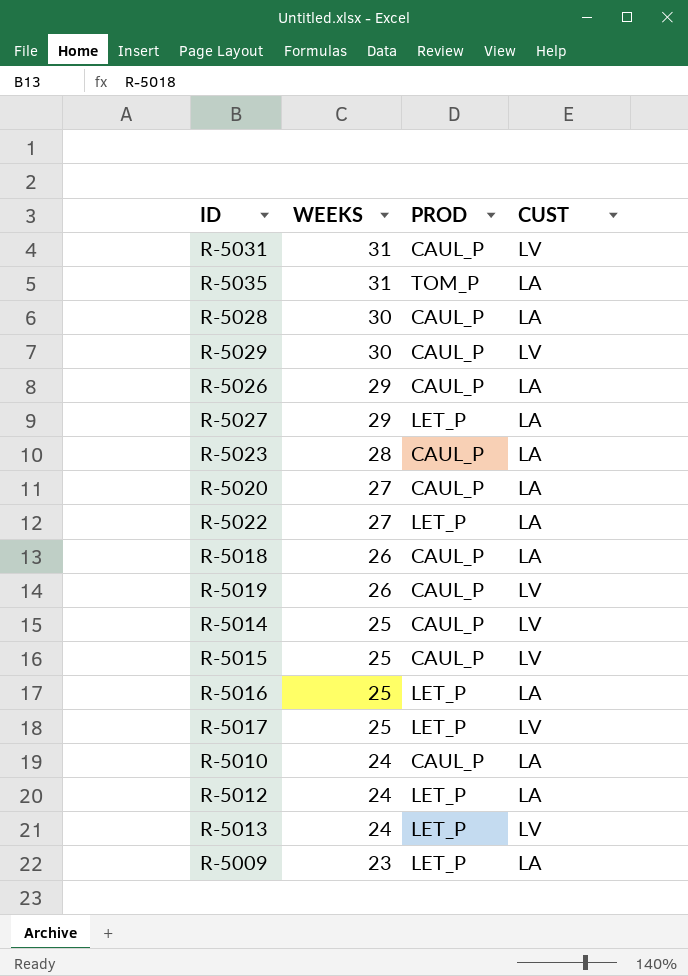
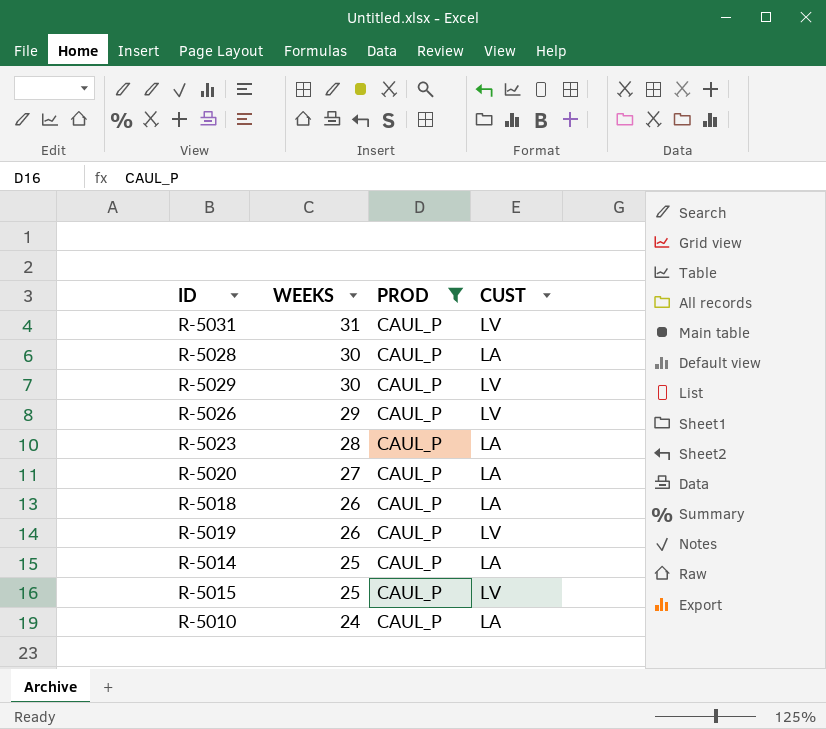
filter: none -> PROD = CAUL_P
R-5026 | CUST: LA -> LV
R-5014 | CUST: LV -> LA

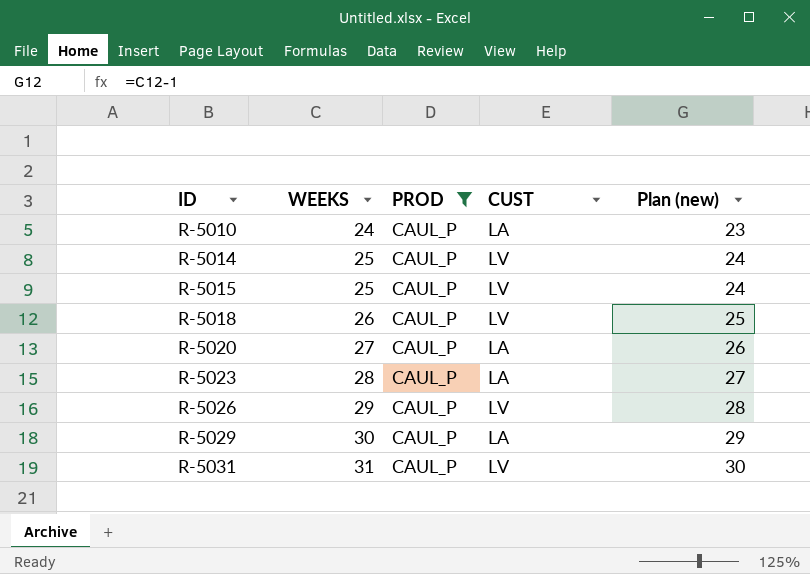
row order: WEEKS descending -> ID ascending
column Plan (new) | formula: none -> [WEEKS] - 1
row R-5028: 30 | CAUL_P | LA -> none
row R-5019: 26 | CAUL_P | LV -> none
R-5014 | CUST: LA -> LV
R-5018 | CUST: LA -> LV
R-5029 | CUST: LV -> LA

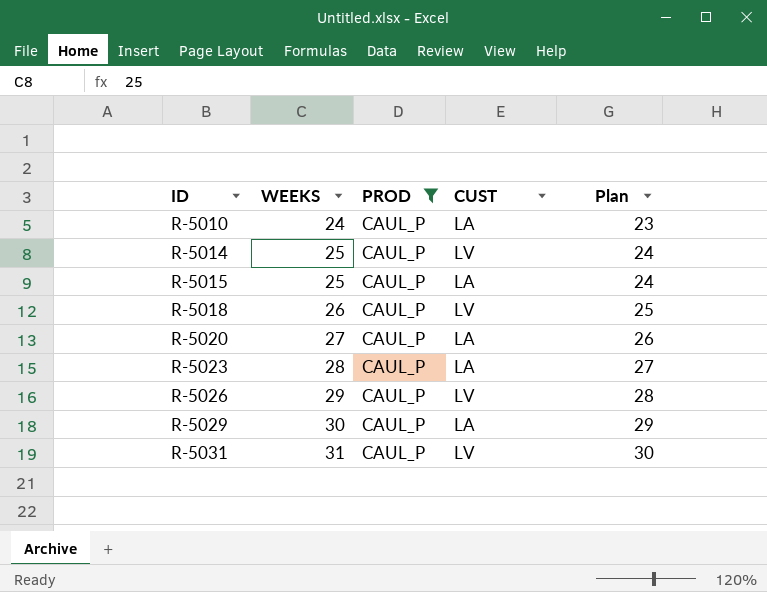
column name: Plan (new) -> Plan
R-5015 | CUST: LV -> LA

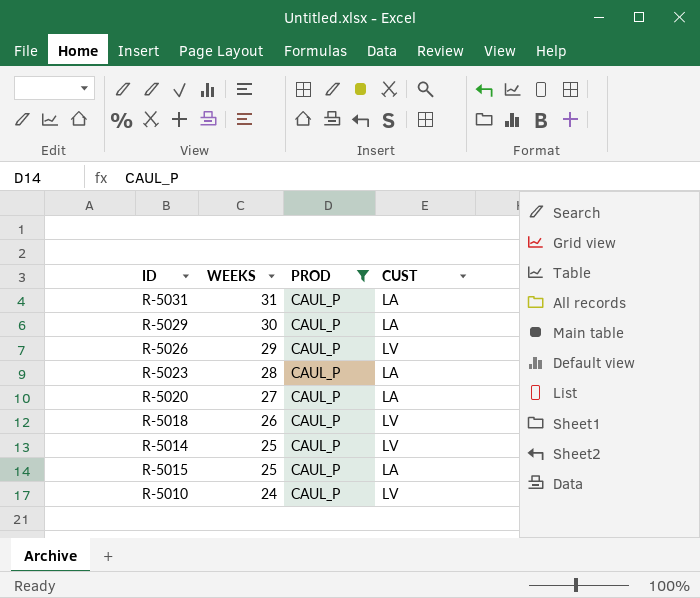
row order: ID ascending -> WEEKS descending
column Plan | formula: [WEEKS] - 1 -> none
R-5031 | CUST: LV -> LA
R-5010 | CUST: LA -> LV

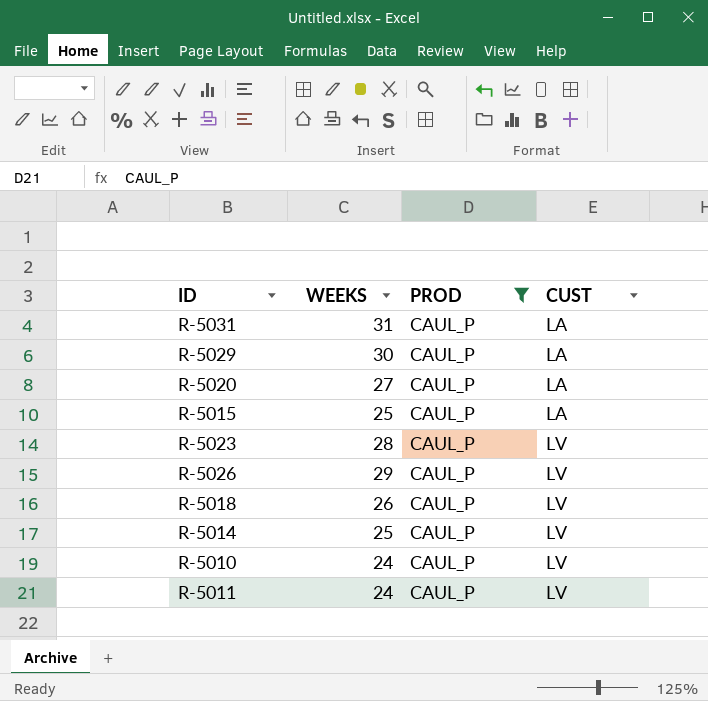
row order: WEEKS descending -> CUST ascending
R-5023 | CUST: LA -> LV
row R-5011: none -> 24 | CAUL_P | LV

